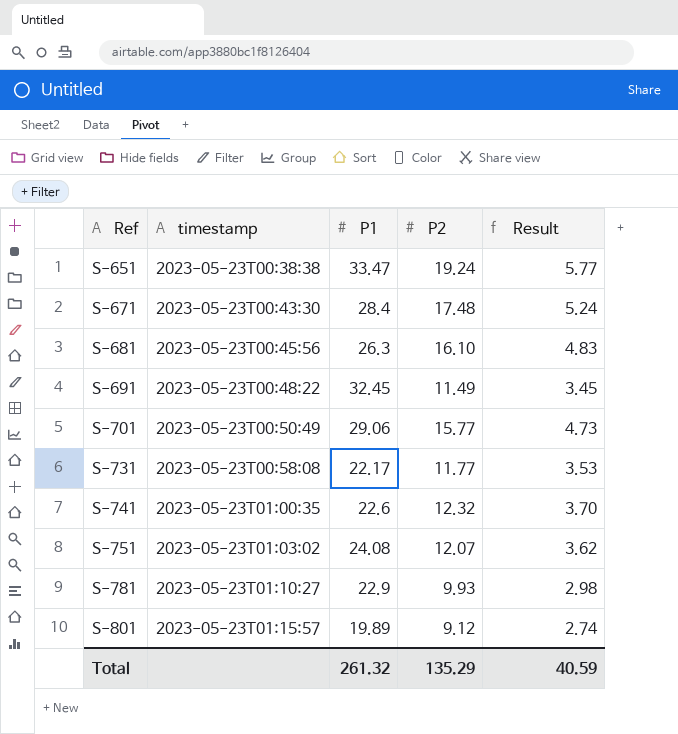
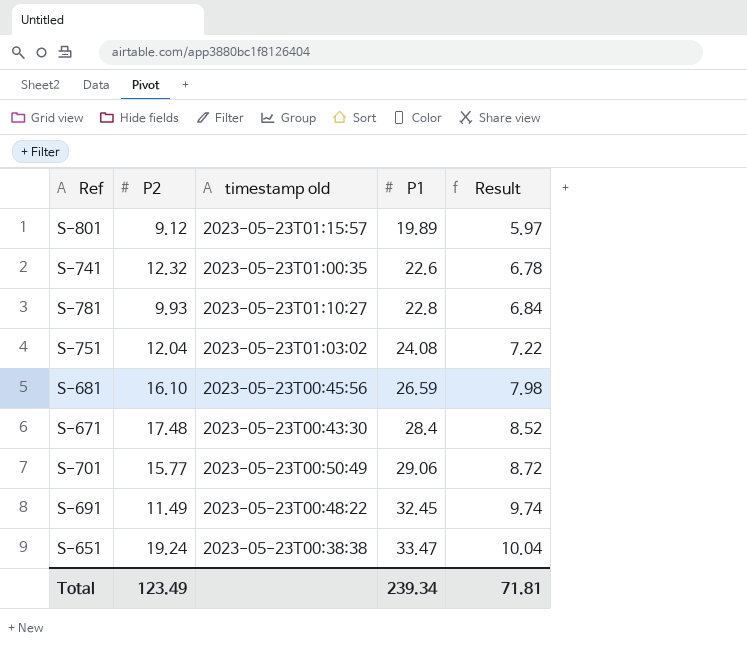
row order: Ref ascending -> P1 ascending
column P2 | position: 4 -> 2
column name: timestamp -> timestamp old
column Result | formula: [P2] * 0.3 -> [P1] * 0.3
row S-731: 2023-05-23T00:58:08 | 22.17 | 11.77 | 3.53 -> none
S-781 | P1: 22.9 -> 22.8
S-751 | P2: 12.07 -> 12.04
S-681 | P1: 26.3 -> 26.59
Total | P2: 135.29 -> 123.49
Total | P1: 261.32 -> 239.34
Total | Result: 40.59 -> 71.81

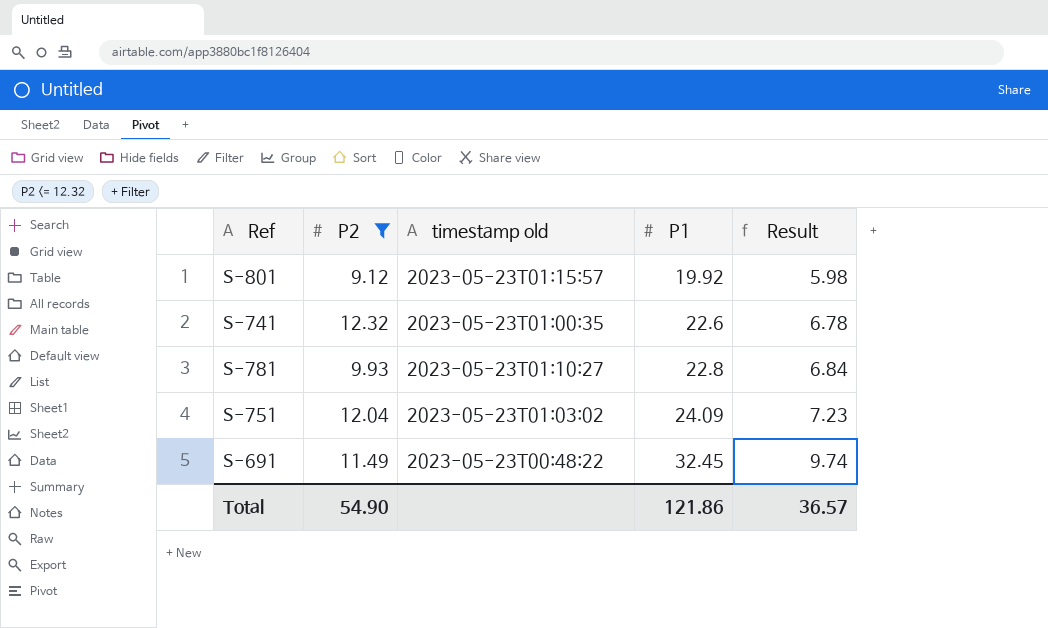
filter: none -> P2 <= 12.32
S-801 | P1: 19.89 -> 19.92
S-801 | Result: 5.97 -> 5.98
S-751 | P1: 24.08 -> 24.09
S-751 | Result: 7.22 -> 7.23
Total | P2: 123.49 -> 54.90
Total | P1: 239.34 -> 121.86
Total | Result: 71.81 -> 36.57

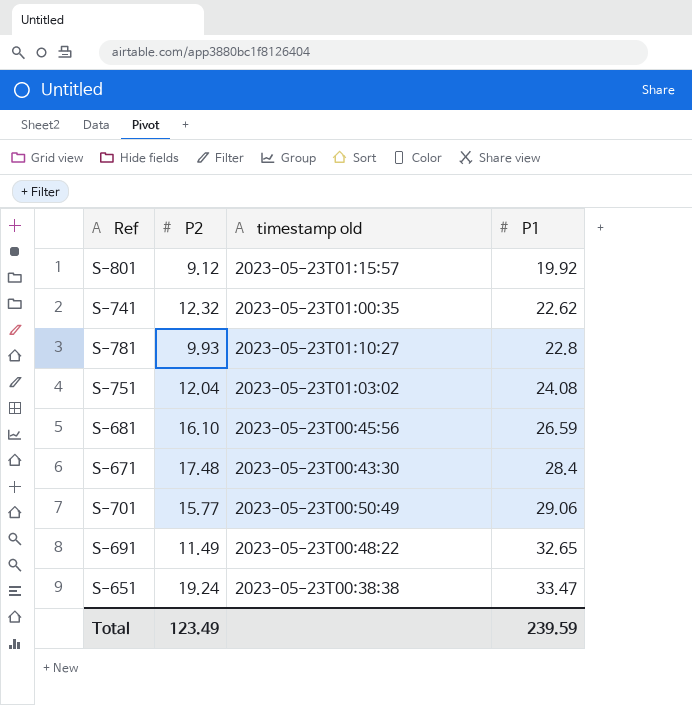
filter: P2 <= 12.32 -> none
column Result | formula: [P1] * 0.3 -> none
S-741 | P1: 22.6 -> 22.62
S-751 | P1: 24.09 -> 24.08
S-691 | P1: 32.45 -> 32.65
Total | P2: 54.90 -> 123.49
Total | P1: 121.86 -> 239.59

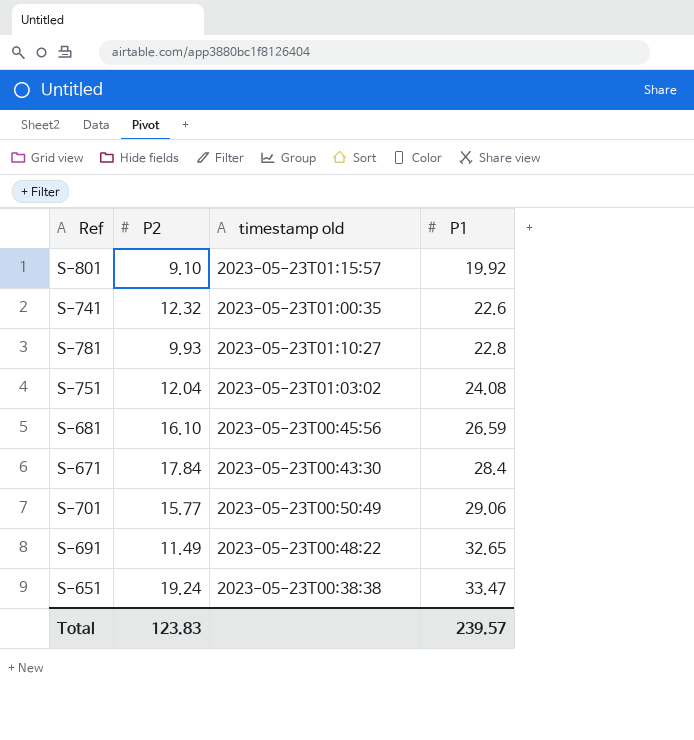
S-801 | P2: 9.12 -> 9.10
S-741 | P1: 22.62 -> 22.6
S-671 | P2: 17.48 -> 17.84
Total | P2: 123.49 -> 123.83
Total | P1: 239.59 -> 239.57

